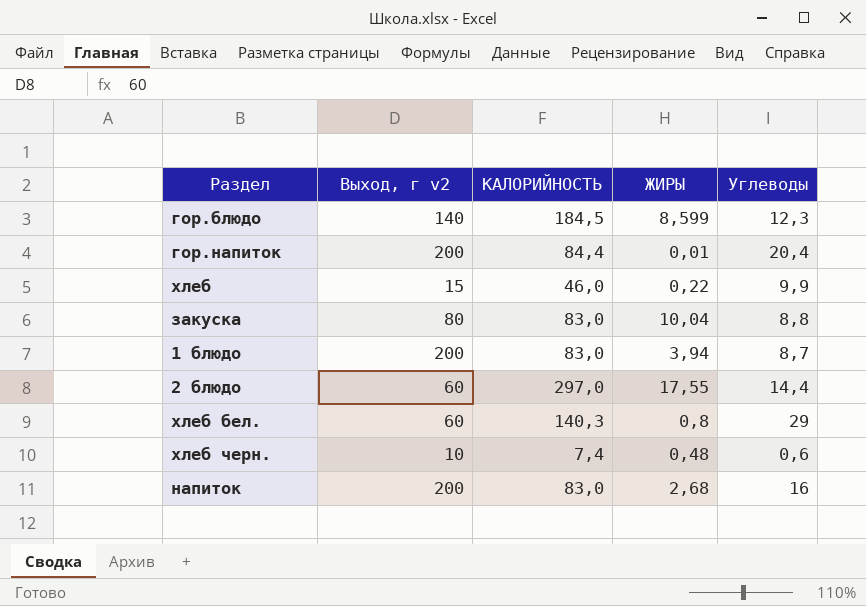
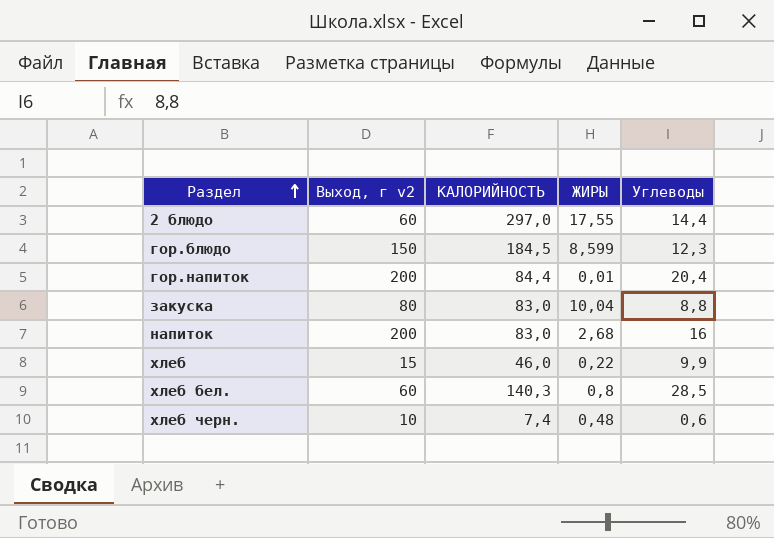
row order: none -> Раздел ascending
row 1 блюдо: 200 | 83,0 | 3,94 | 8,7 -> none
гор.блюдо | Выход, г v2: 140 -> 150
хлеб бел. | Углеводы: 29 -> 28,5

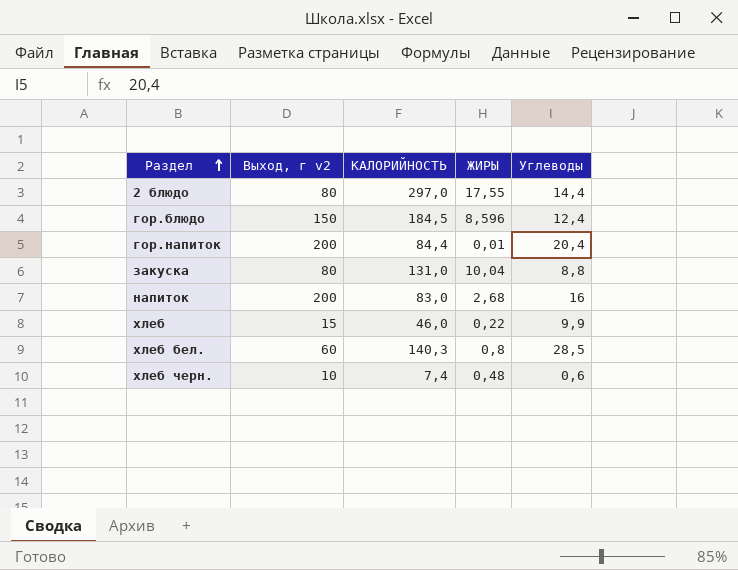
2 блюдо | Выход, г v2: 60 -> 80
гор.блюдо | ЖИРЫ: 8,599 -> 8,596
гор.блюдо | Углеводы: 12,3 -> 12,4
закуска | КАЛОРИЙНОСТЬ: 83,0 -> 131,0

